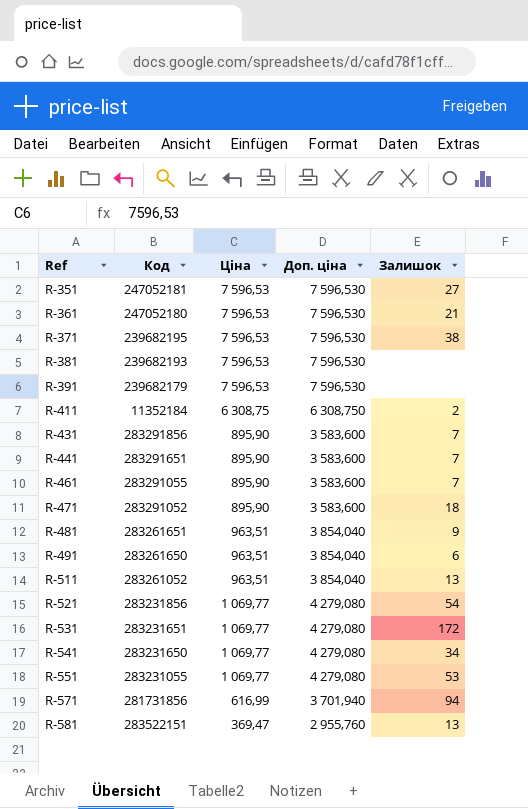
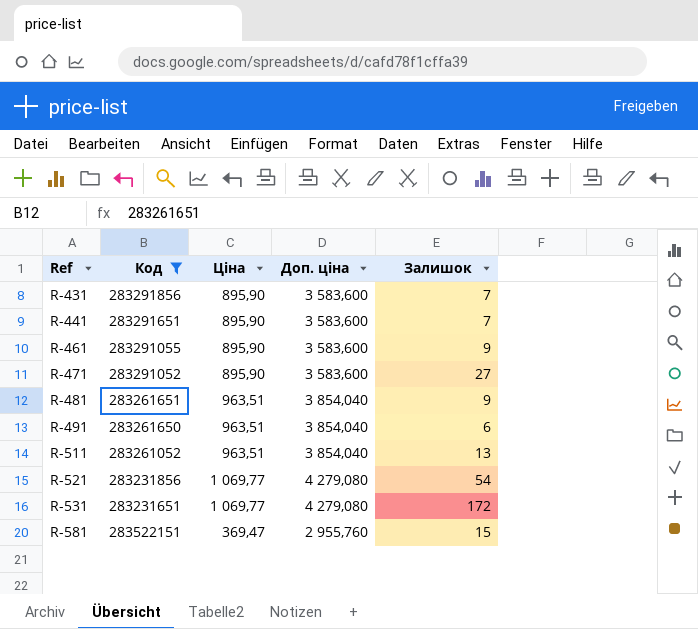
filter: none -> Код >= 283231651
R-461 | Залишок: 7 -> 9
R-471 | Залишок: 18 -> 27
R-581 | Залишок: 13 -> 15

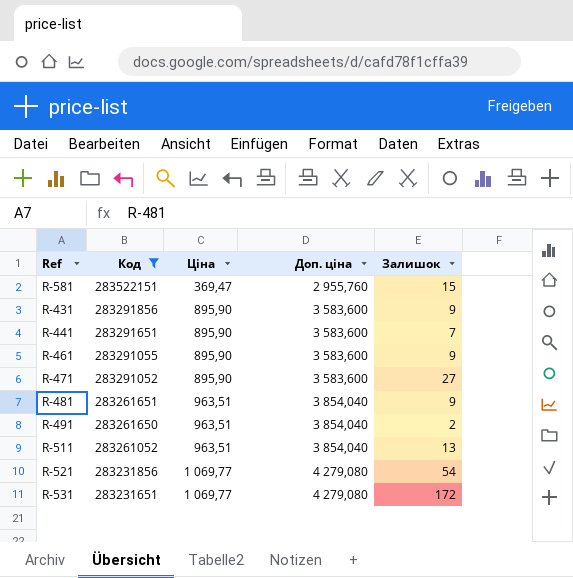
row order: Ref ascending -> Код descending
R-431 | Залишок: 7 -> 9
R-491 | Залишок: 6 -> 2

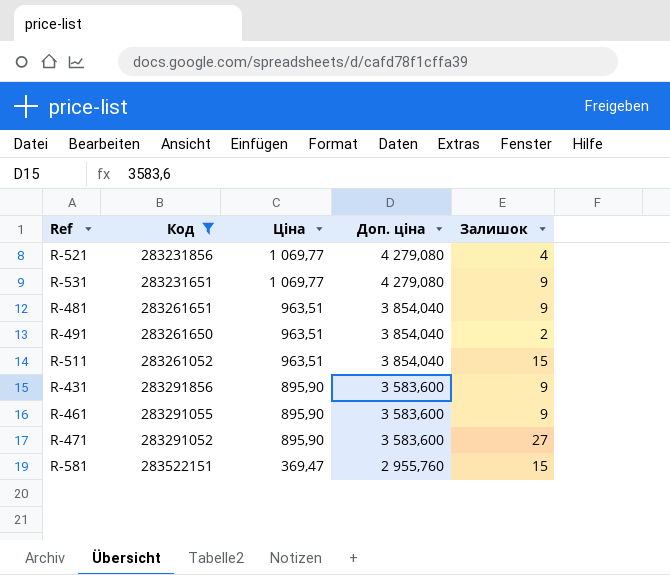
row order: Код descending -> Ціна descending
row R-441: 283291651 | 895,90 | 3 583,600 | 7 -> none
R-521 | Залишок: 54 -> 4
R-531 | Залишок: 172 -> 9
R-511 | Залишок: 13 -> 15

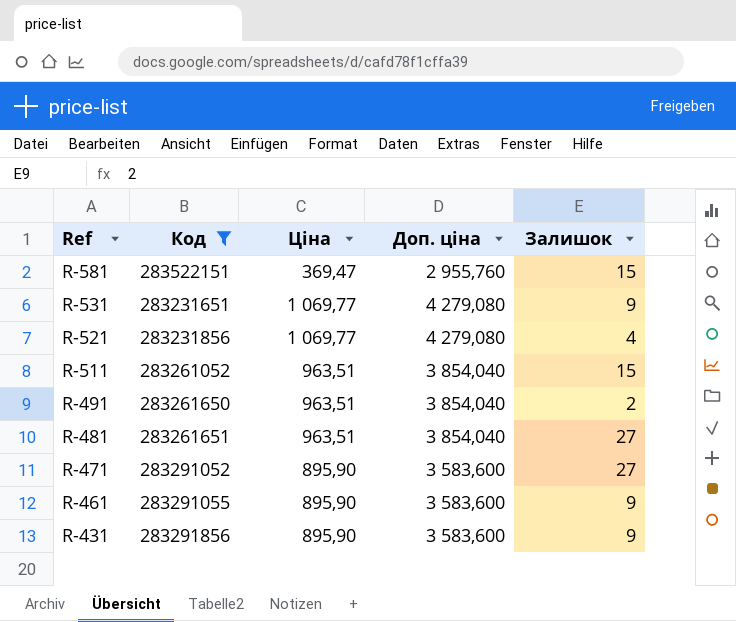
row order: Ціна descending -> Ref descending
R-481 | Залишок: 9 -> 27

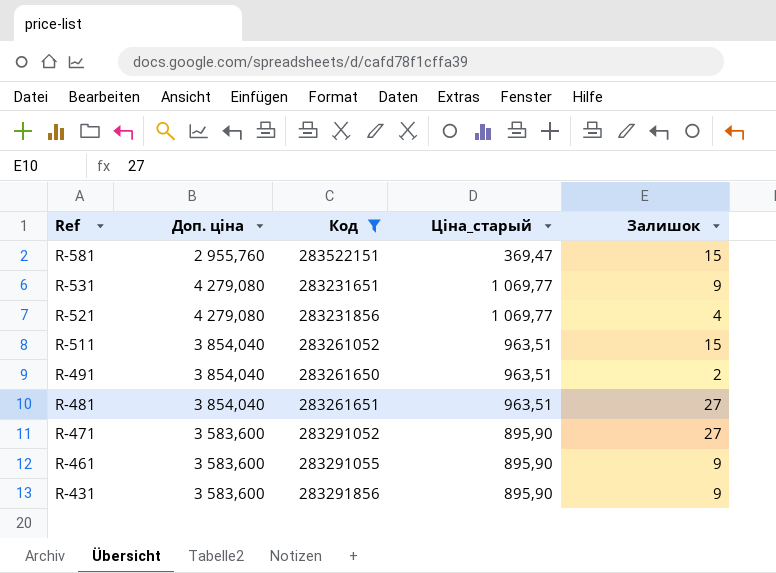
column Доп. ціна | position: 4 -> 2
column name: Ціна -> Ціна_старый

